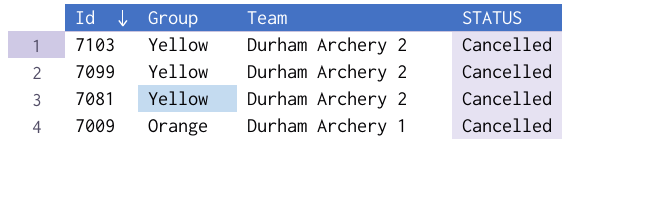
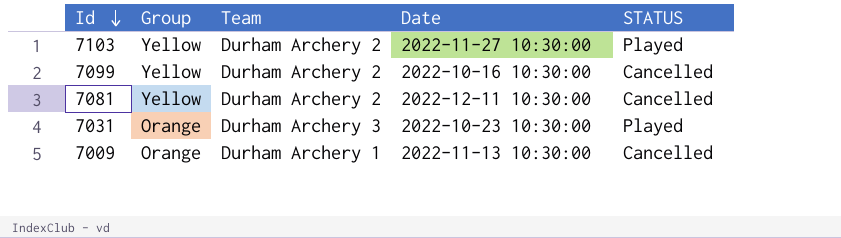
column Date | position: none -> 4
7103 | STATUS: Cancelled -> Played
row 7031: none -> Orange | Durham Archery 3 | 2022-10-23 10:30:00 | Played

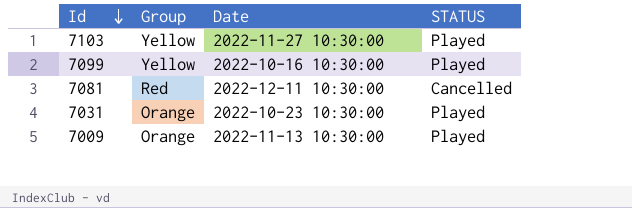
column Team | position: 3 -> none
7099 | STATUS: Cancelled -> Played
7081 | Group: Yellow -> Red
7009 | STATUS: Cancelled -> Played

